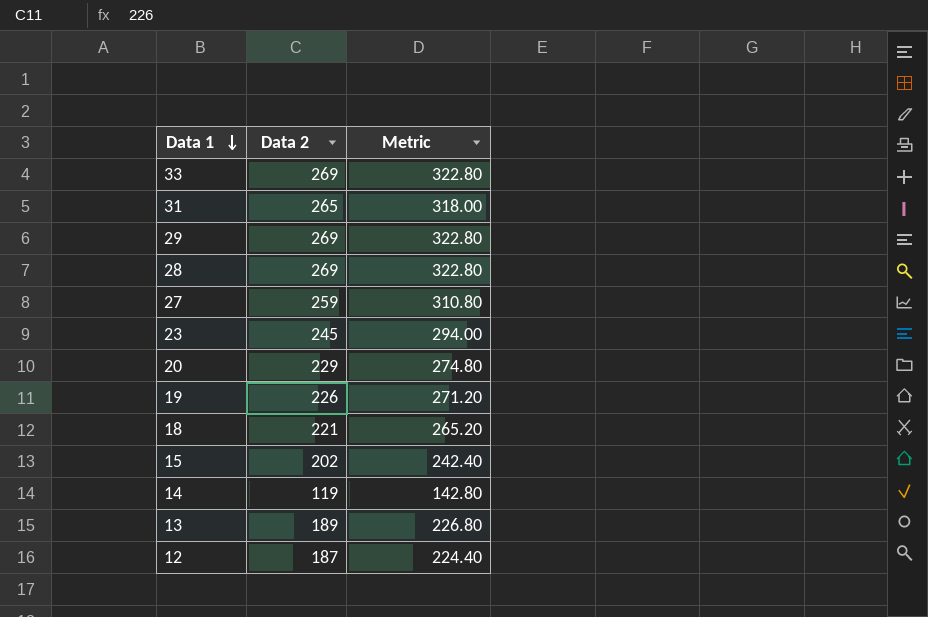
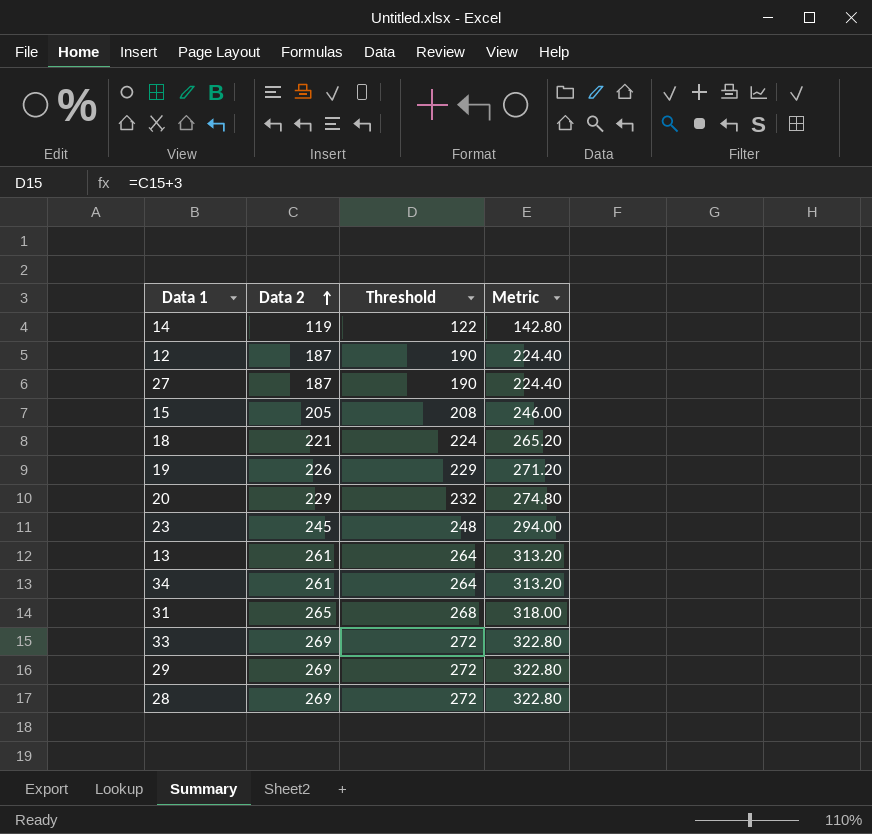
row order: Data 1 descending -> Data 2 ascending
column Threshold | formula: none -> [Data 2] + 3
27 | Data 2: 259 -> 187
27 | Metric: 310.80 -> 224.40
15 | Data 2: 202 -> 205
15 | Metric: 242.40 -> 246.00
13 | Data 2: 189 -> 261
13 | Metric: 226.80 -> 313.20
row 34: none -> 261 | 264 | 313.20

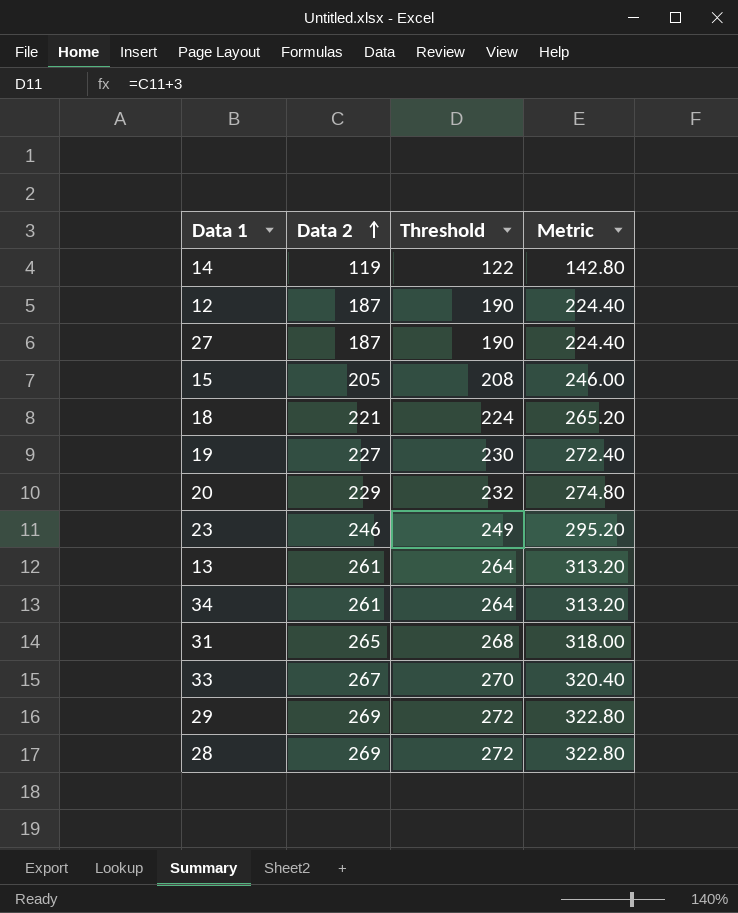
19 | Data 2: 226 -> 227
19 | Threshold: 229 -> 230
19 | Metric: 271.20 -> 272.40
23 | Data 2: 245 -> 246
23 | Threshold: 248 -> 249
23 | Metric: 294.00 -> 295.20
33 | Data 2: 269 -> 267
33 | Threshold: 272 -> 270
33 | Metric: 322.80 -> 320.40

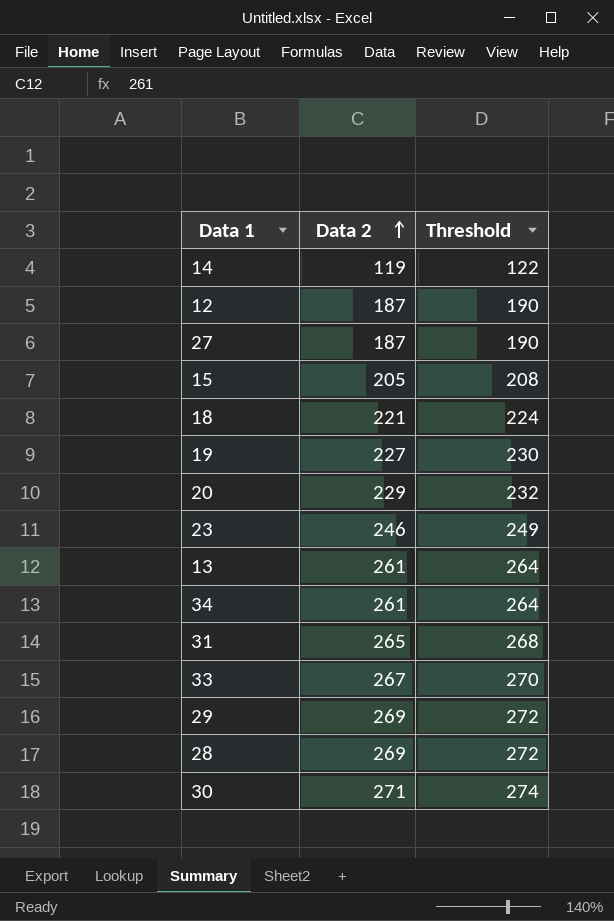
column Metric | formula: [Data 2] * 1.2 -> none
row 30: none -> 271 | 274

